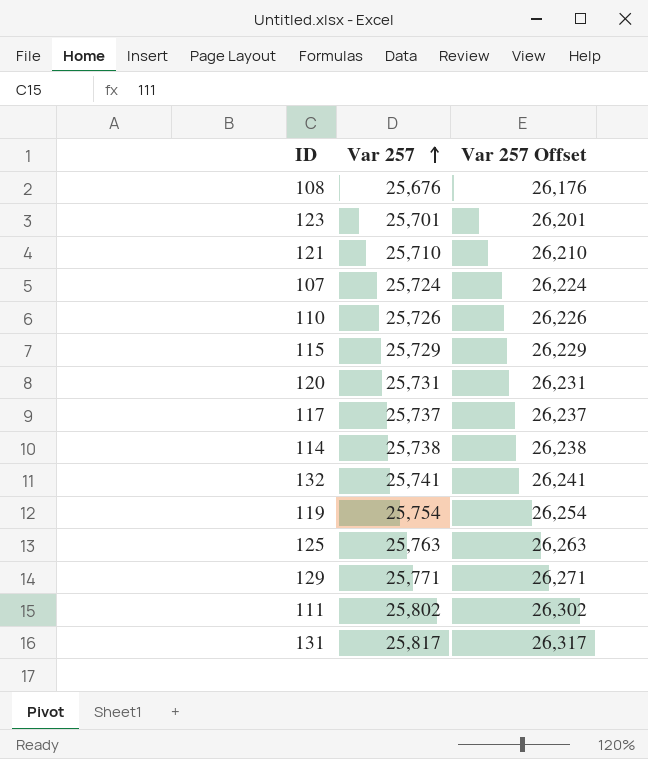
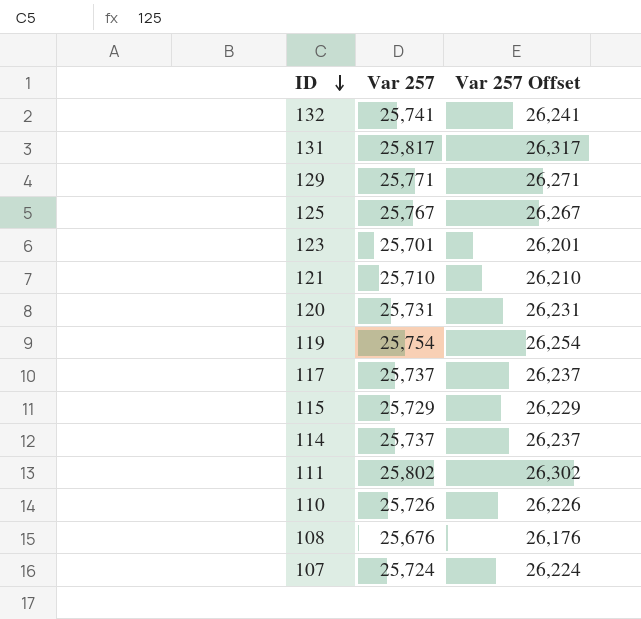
row order: Var 257 ascending -> ID descending
125 | Var 257: 25,763 -> 25,767
125 | Var 257 Offset: 26,263 -> 26,267
114 | Var 257: 25,738 -> 25,737
114 | Var 257 Offset: 26,238 -> 26,237

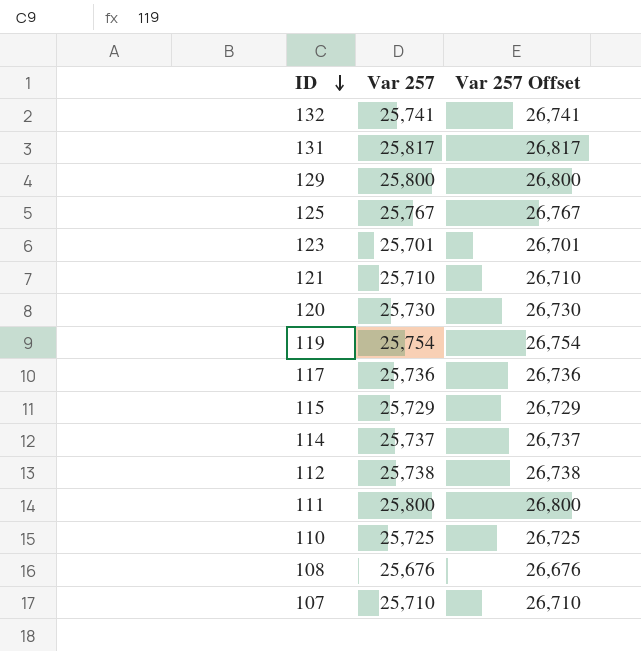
column Var 257 Offset | formula: [Var 257] + 500 -> [Var 257] + 1000
129 | Var 257: 25,771 -> 25,800
120 | Var 257: 25,731 -> 25,730
117 | Var 257: 25,737 -> 25,736
row 112: none -> 25,738 | 26,738
111 | Var 257: 25,802 -> 25,800
110 | Var 257: 25,726 -> 25,725
107 | Var 257: 25,724 -> 25,710

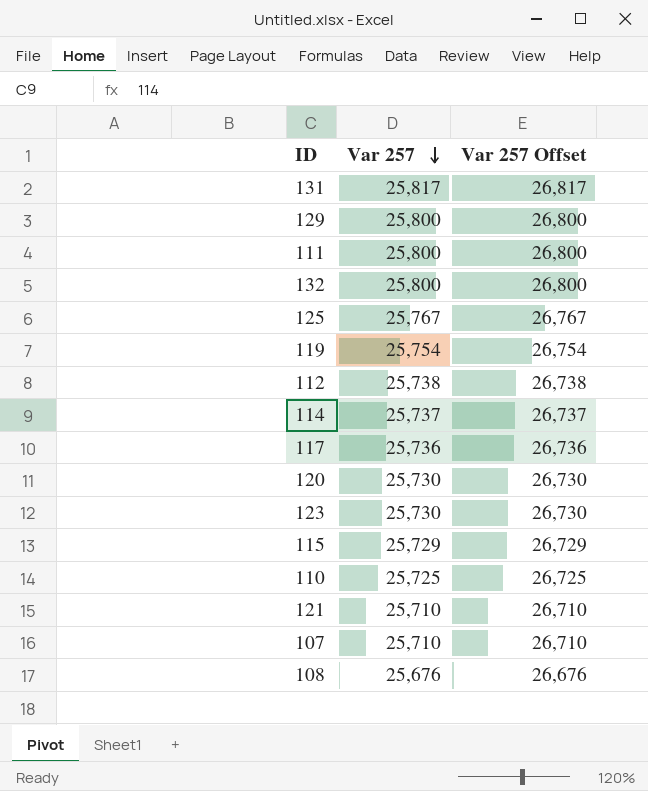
row order: ID descending -> Var 257 descending
132 | Var 257: 25,741 -> 25,800
132 | Var 257 Offset: 26,741 -> 26,800
123 | Var 257: 25,701 -> 25,730
123 | Var 257 Offset: 26,701 -> 26,730

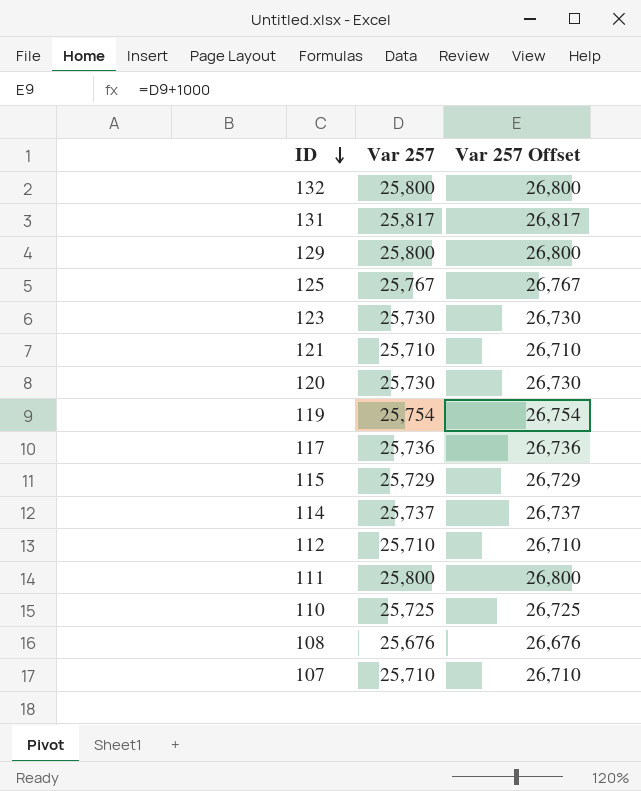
row order: Var 257 descending -> ID descending
112 | Var 257: 25,738 -> 25,710
112 | Var 257 Offset: 26,738 -> 26,710

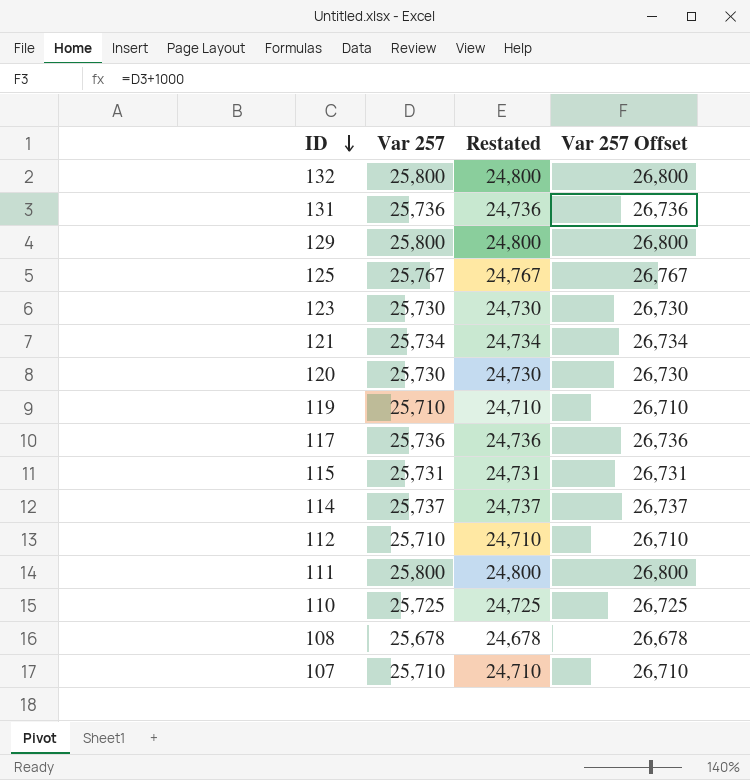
column Restated | formula: none -> [Var 257] - 1000
131 | Var 257: 25,817 -> 25,736
131 | Var 257 Offset: 26,817 -> 26,736
121 | Var 257: 25,710 -> 25,734
121 | Var 257 Offset: 26,710 -> 26,734
119 | Var 257: 25,754 -> 25,710
119 | Var 257 Offset: 26,754 -> 26,710
115 | Var 257: 25,729 -> 25,731
115 | Var 257 Offset: 26,729 -> 26,731
108 | Var 257: 25,676 -> 25,678
108 | Var 257 Offset: 26,676 -> 26,678

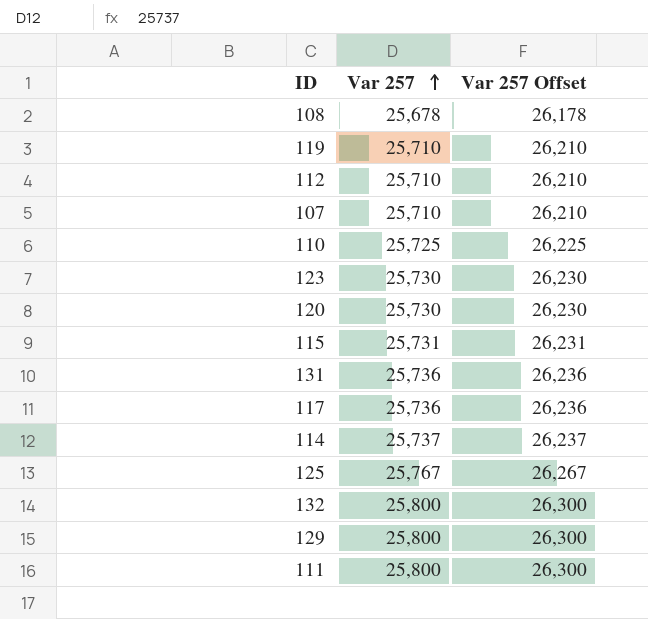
row order: ID descending -> Var 257 ascending
column Restated | formula: [Var 257] - 1000 -> none
column Var 257 Offset | formula: [Var 257] + 1000 -> [Var 257] + 500
row 121: 25,734 | 24,734 | 26,734 -> none

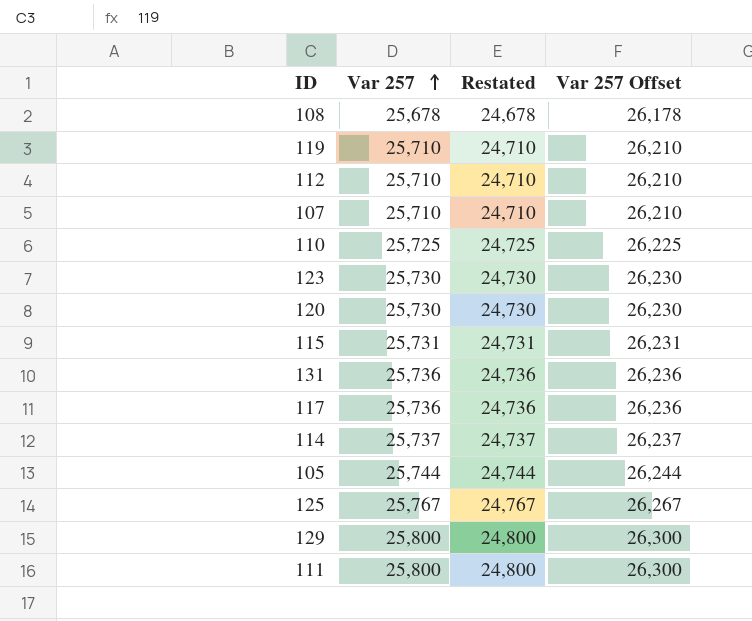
column Restated | formula: none -> [Var 257] - 1000
row 132: 25,800 | 26,300 -> none
row 105: none -> 25,744 | 24,744 | 26,244

